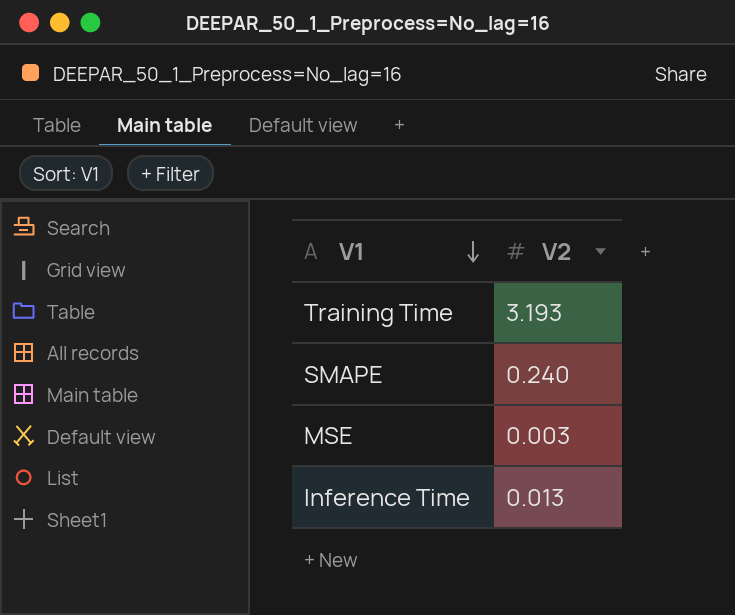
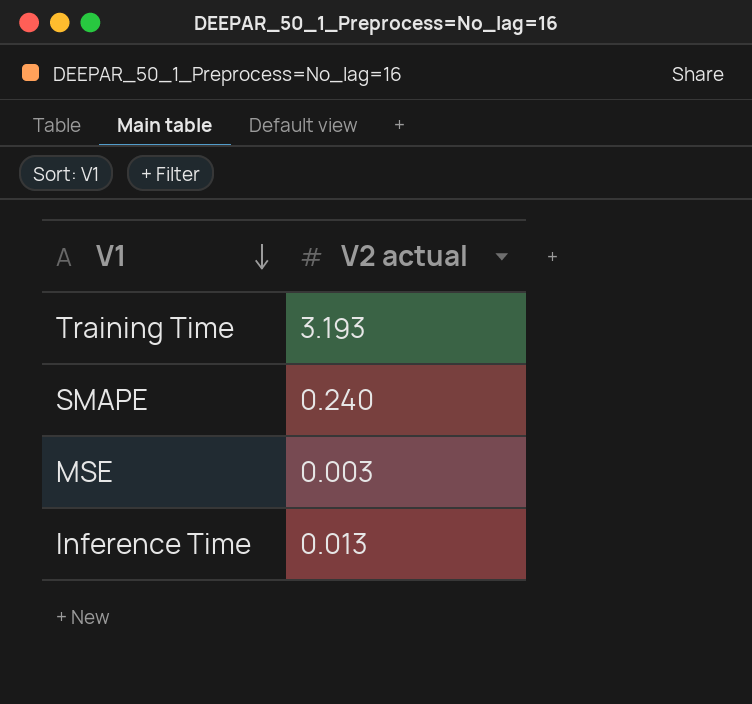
column name: V2 -> V2 actual

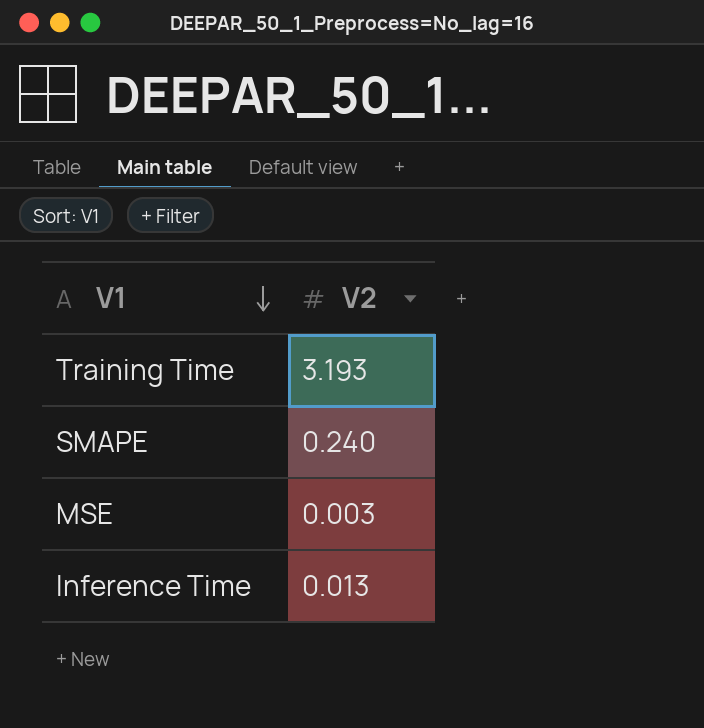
column name: V2 actual -> V2

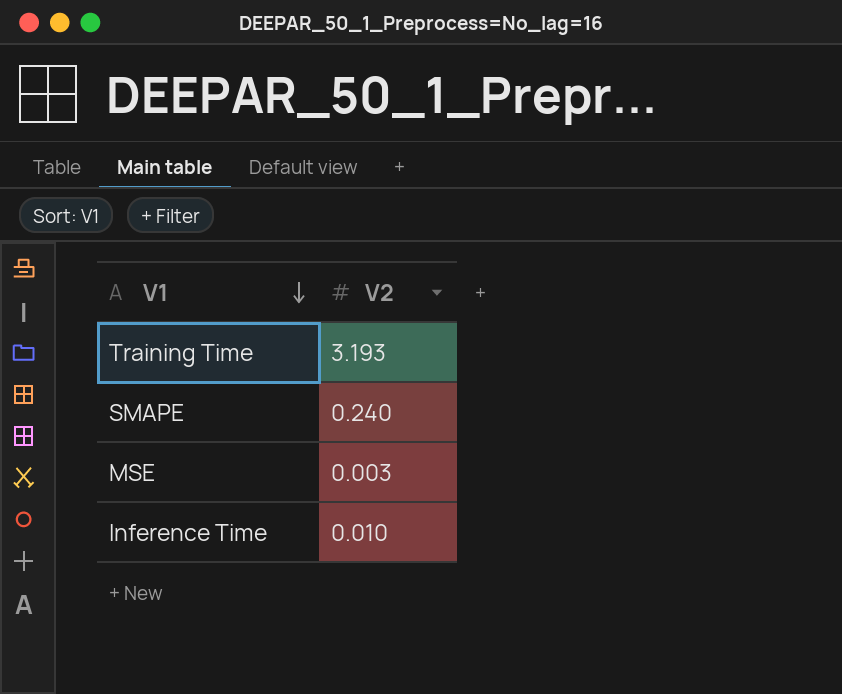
Inference Time | V2: 0.013 -> 0.010

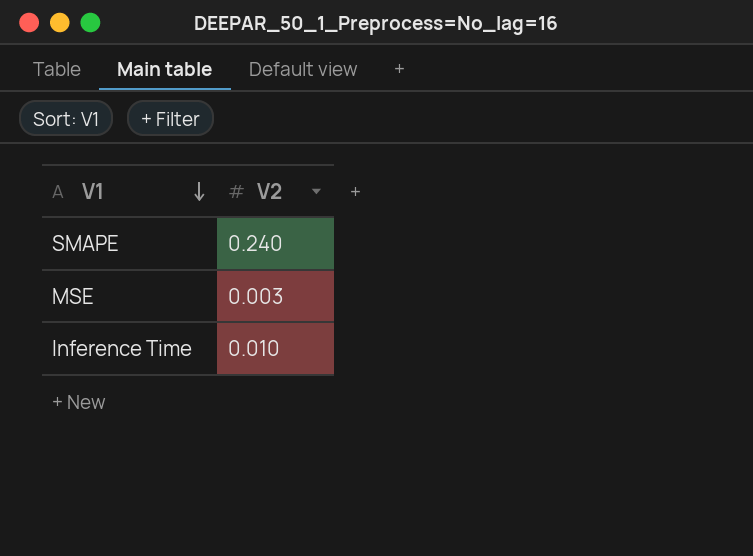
row Training Time: 3.193 -> none

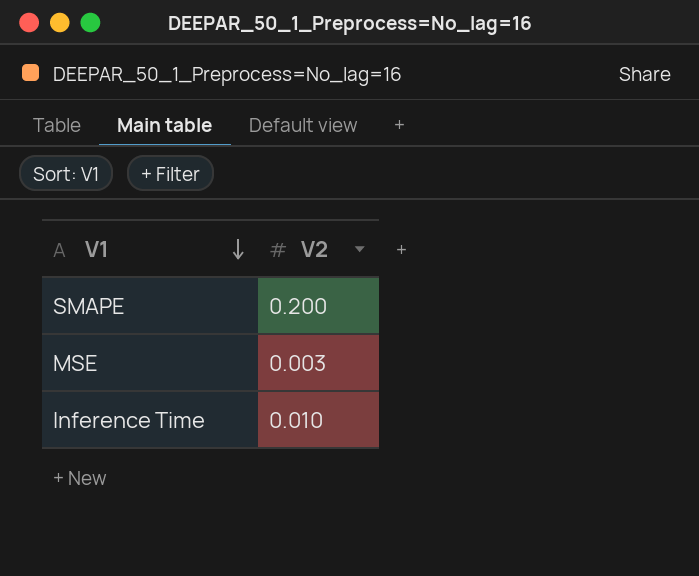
SMAPE | V2: 0.240 -> 0.200

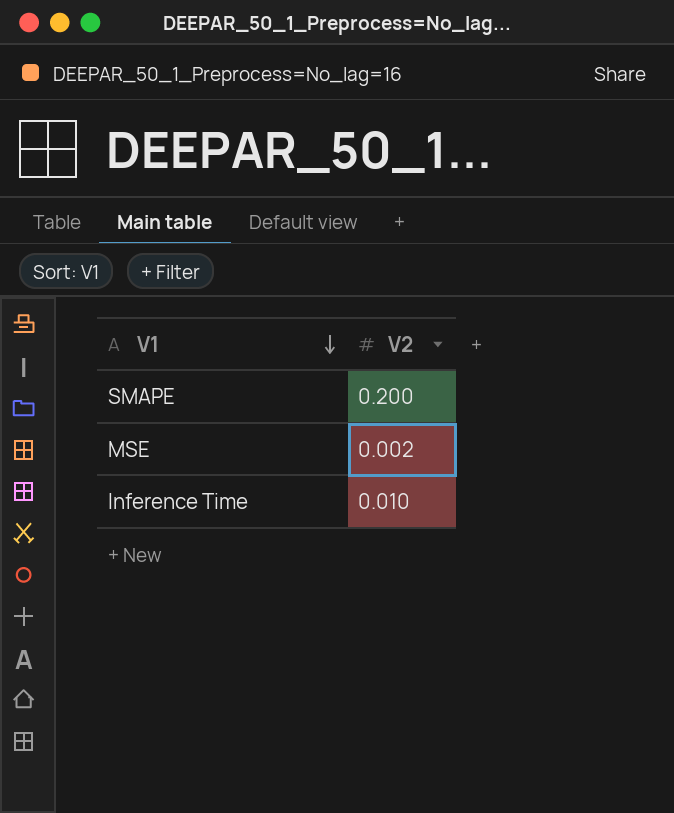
MSE | V2: 0.003 -> 0.002

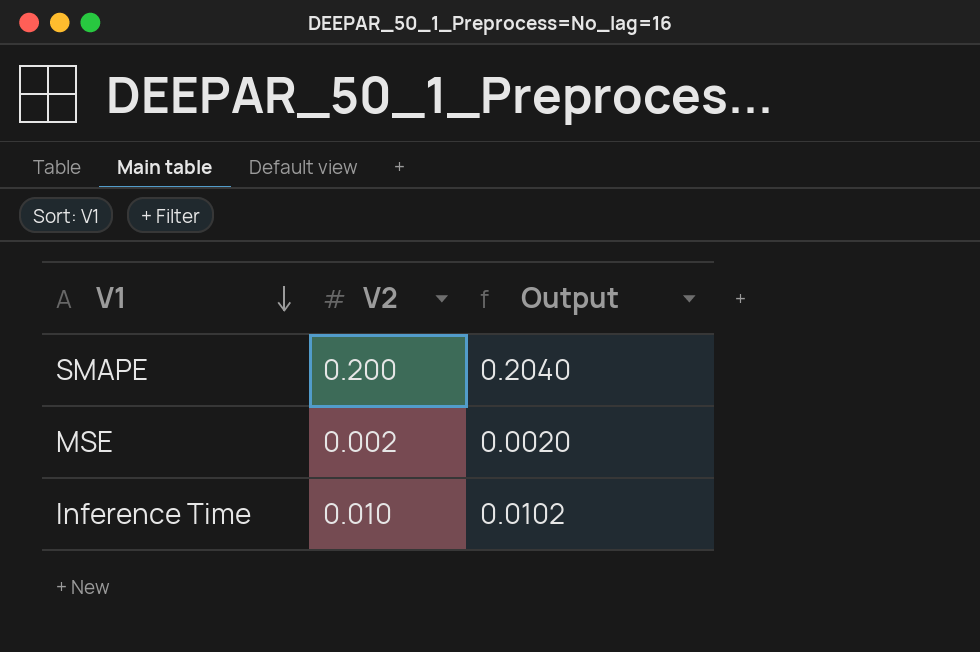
column Output | formula: none -> [V2] * 1.02

